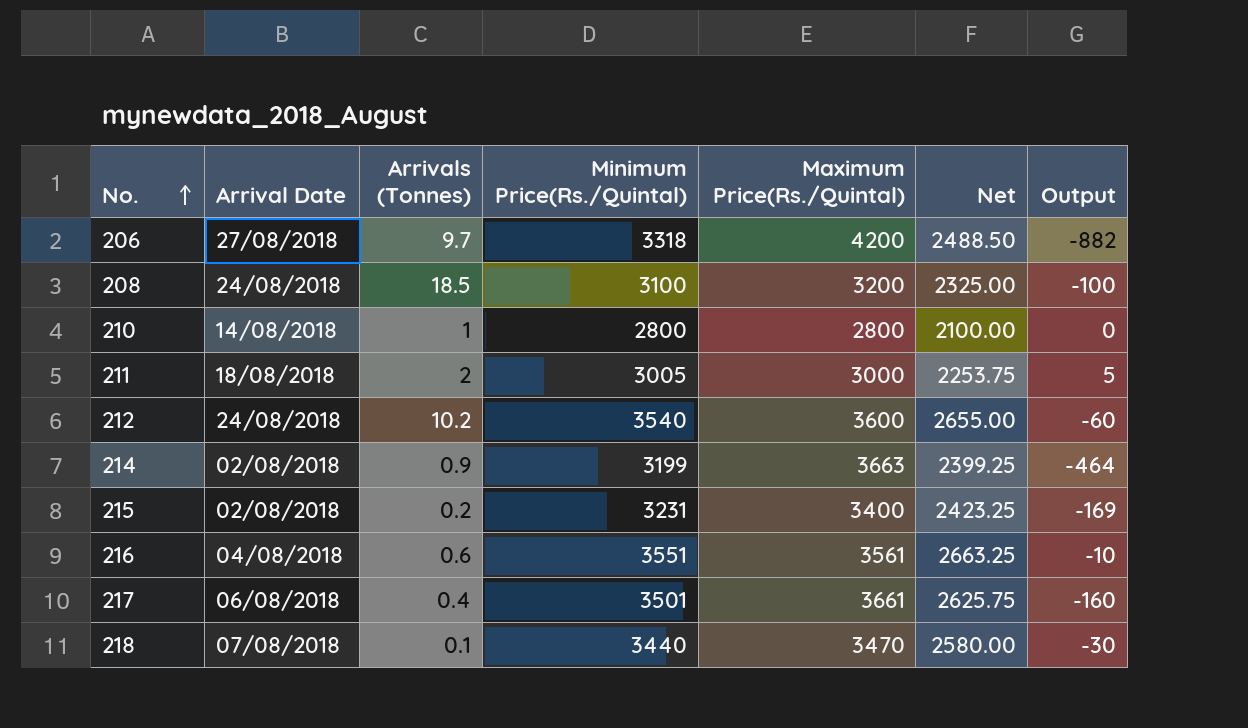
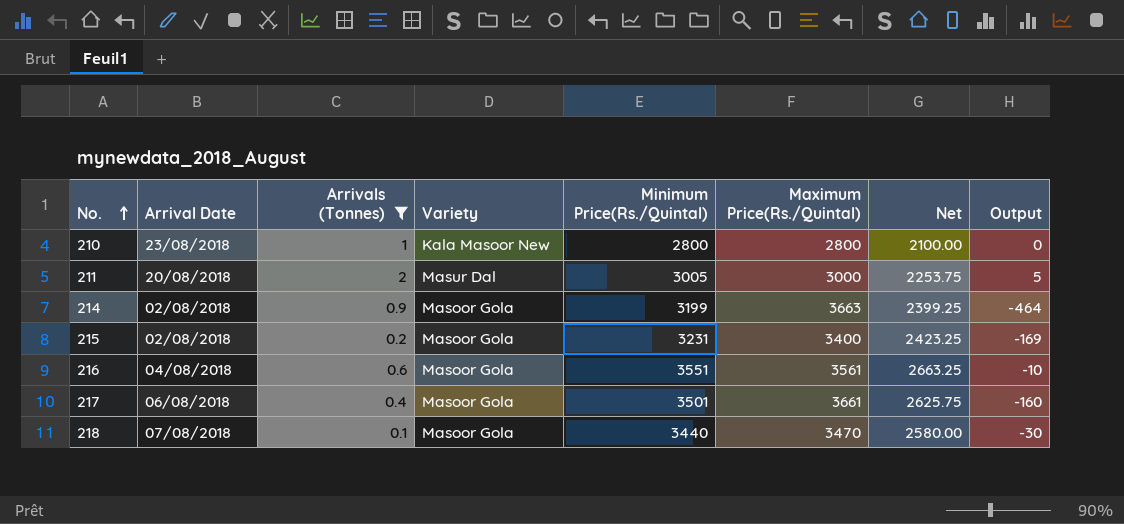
filter: none -> Arrivals (Tonnes) <= 2
column Variety | position: none -> 4
210 | Arrival Date: 14/08/2018 -> 23/08/2018
211 | Arrival Date: 18/08/2018 -> 20/08/2018

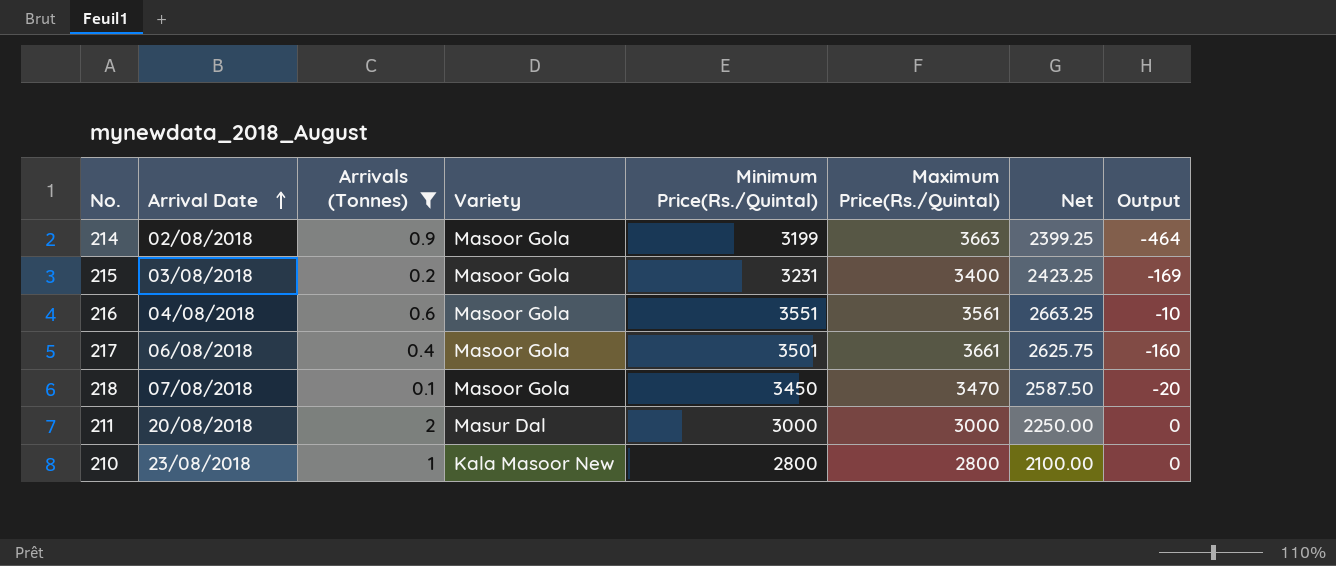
row order: No. ascending -> Arrival Date ascending
215 | Arrival Date: 02/08/2018 -> 03/08/2018
218 | Minimum Price(Rs./Quintal): 3440 -> 3450
218 | Net: 2580.00 -> 2587.50
218 | Output: -30 -> -20
211 | Minimum Price(Rs./Quintal): 3005 -> 3000
211 | Net: 2253.75 -> 2250.00
211 | Output: 5 -> 0

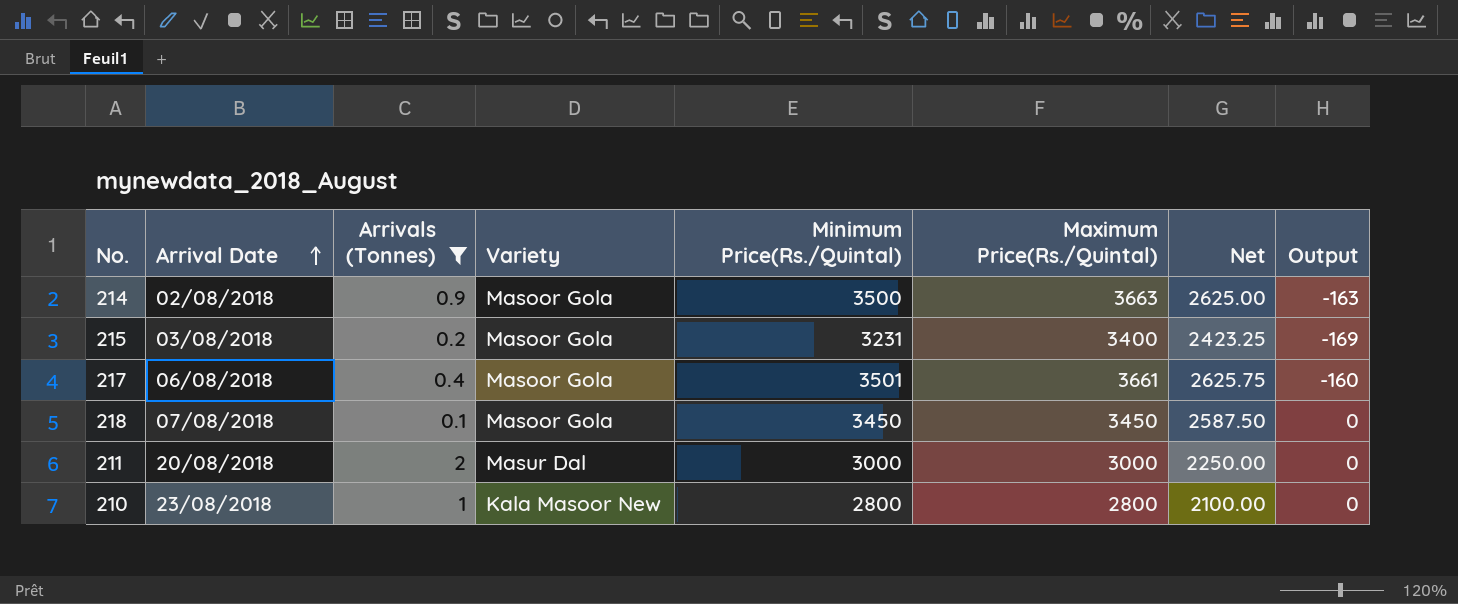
row 216: 04/08/2018 | 0.6 | Masoor Gola | 3551 | 3561 | 2663.25 | -10 -> none
214 | Minimum Price(Rs./Quintal): 3199 -> 3500
214 | Net: 2399.25 -> 2625.00
214 | Output: -464 -> -163
218 | Maximum Price(Rs./Quintal): 3470 -> 3450
218 | Output: -20 -> 0

